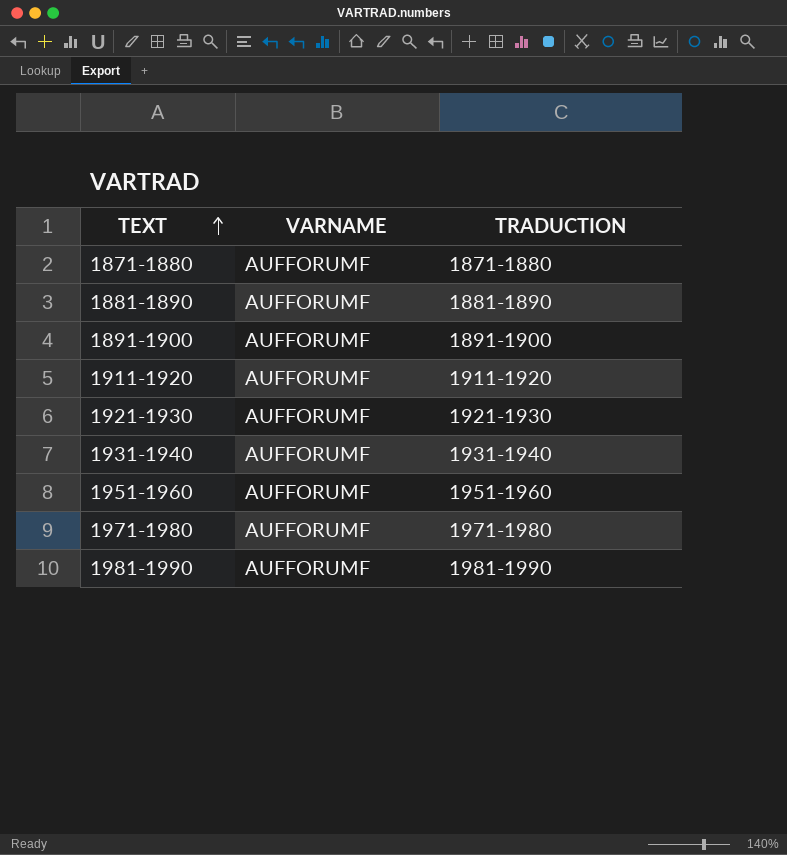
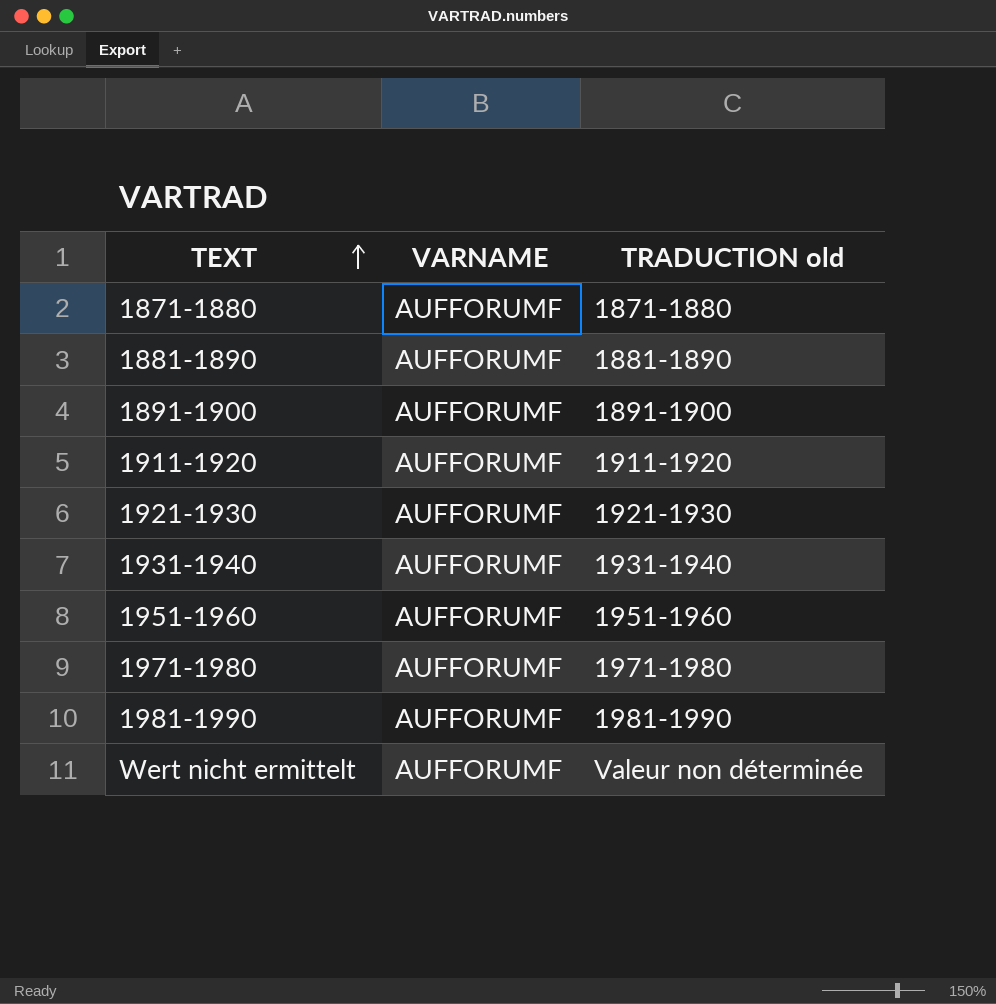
column name: TRADUCTION -> TRADUCTION old
row Wert nicht ermittelt: none -> AUFFORUMF | Valeur non déterminée

